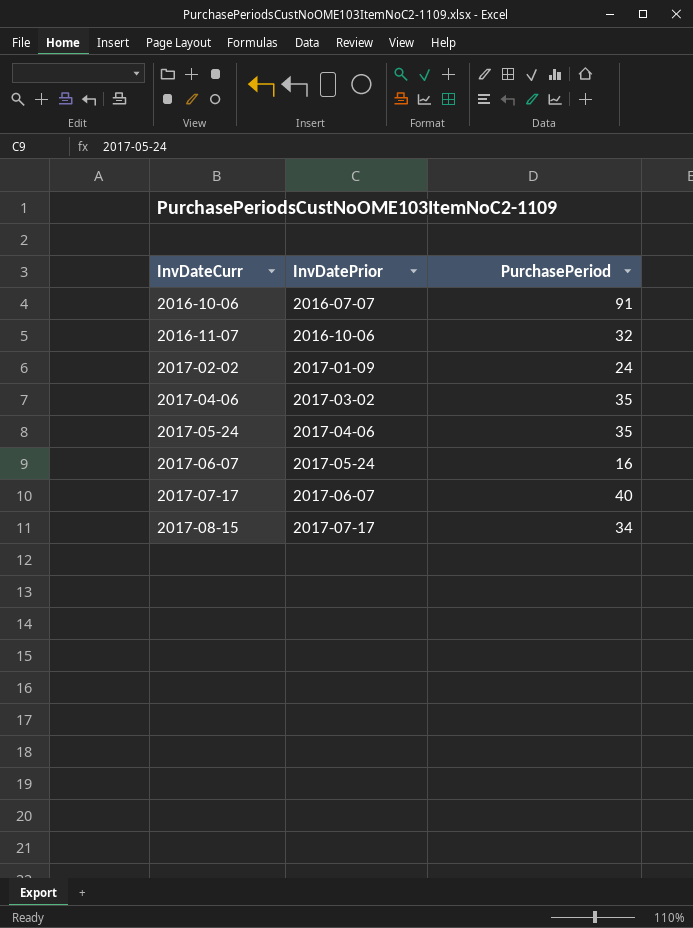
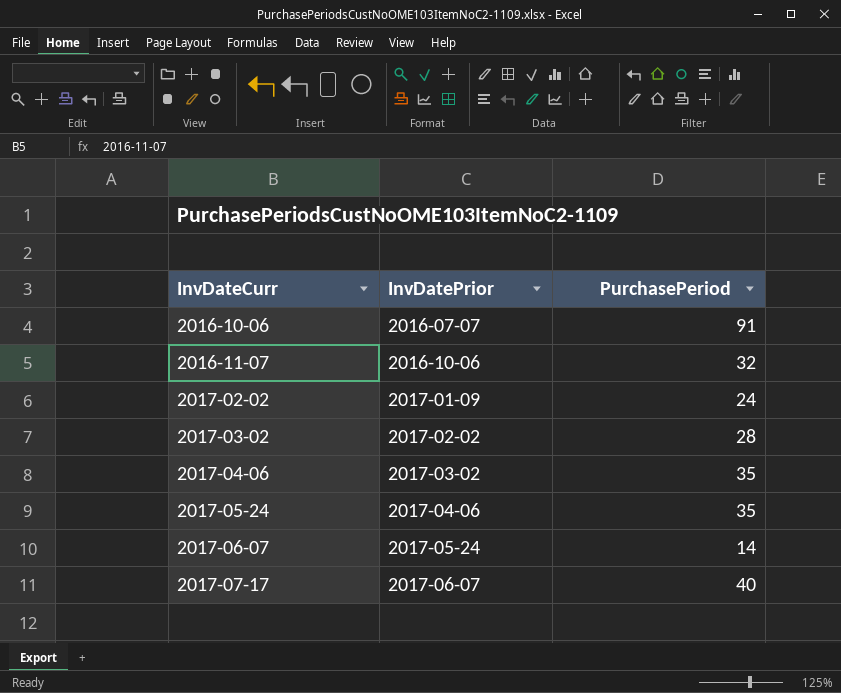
row 2017-08-15: 2017-07-17 | 34 -> none
row 2017-03-02: none -> 2017-02-02 | 28
2017-06-07 | PurchasePeriod: 16 -> 14

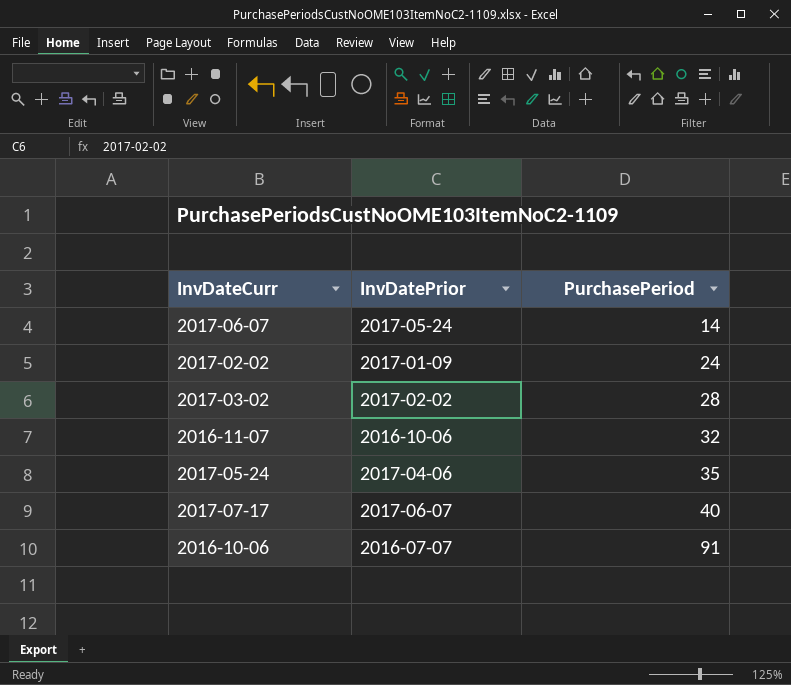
row order: InvDateCurr ascending -> PurchasePeriod ascending
row 2017-04-06: 2017-03-02 | 35 -> none

